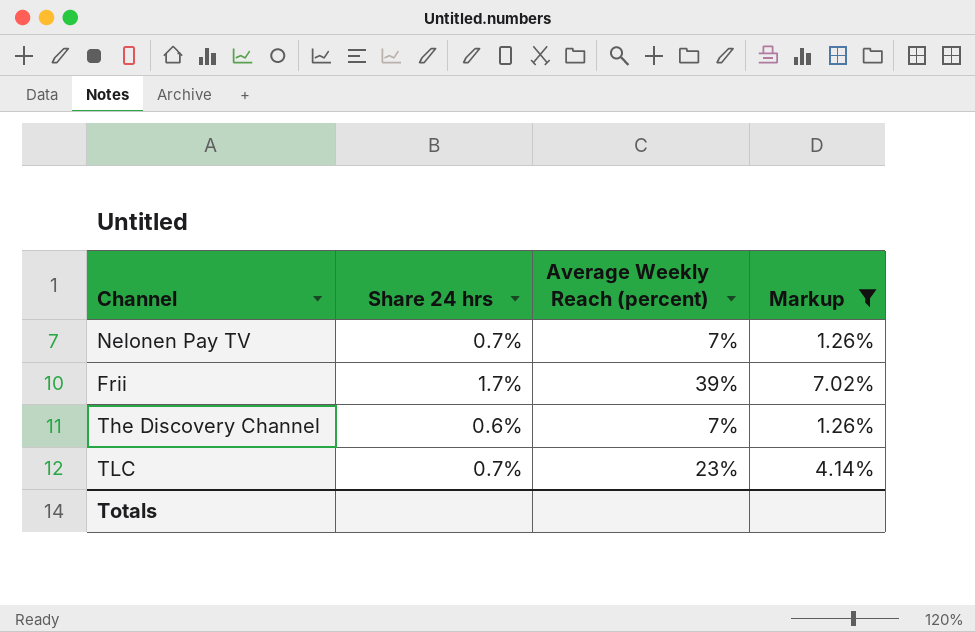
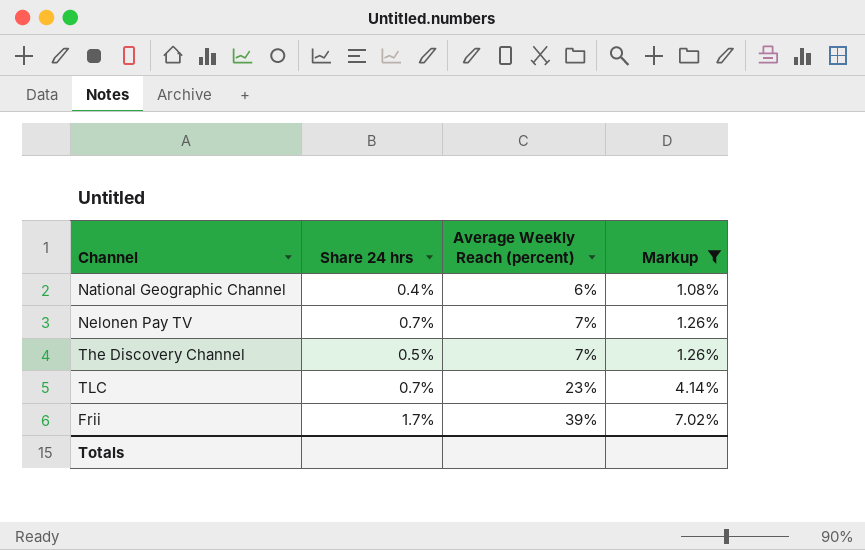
row order: none -> Average Weekly Reach (percent) ascending
row National Geographic Channel: none -> 0.4% | 6% | 1.08%
The Discovery Channel | Share 24 hrs: 0.6% -> 0.5%

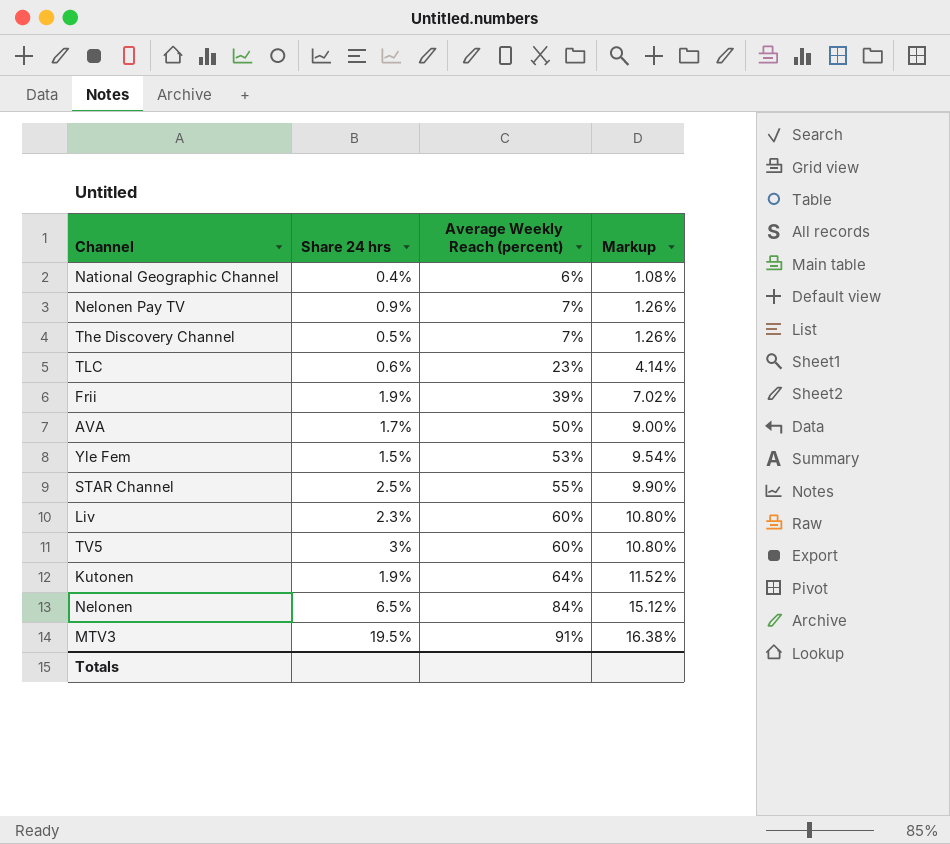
filter: Markup <= 7.02% -> none
Nelonen Pay TV | Share 24 hrs: 0.7% -> 0.9%
TLC | Share 24 hrs: 0.7% -> 0.6%
Frii | Share 24 hrs: 1.7% -> 1.9%

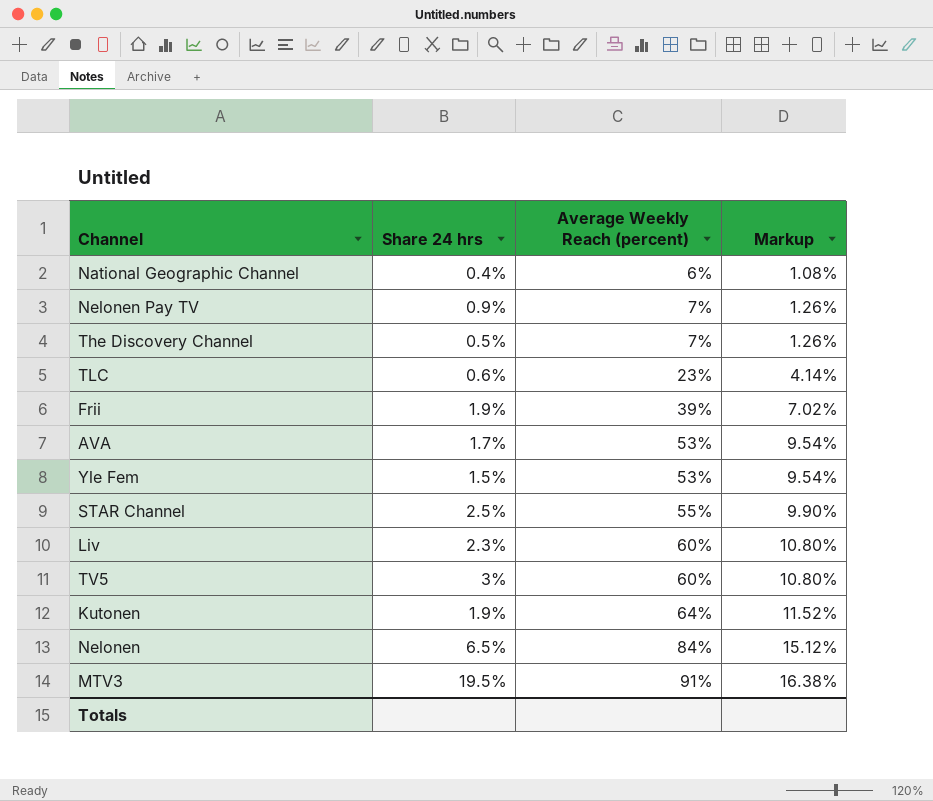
AVA | Average Weekly Reach (percent): 50% -> 53%
AVA | Markup: 9.00% -> 9.54%

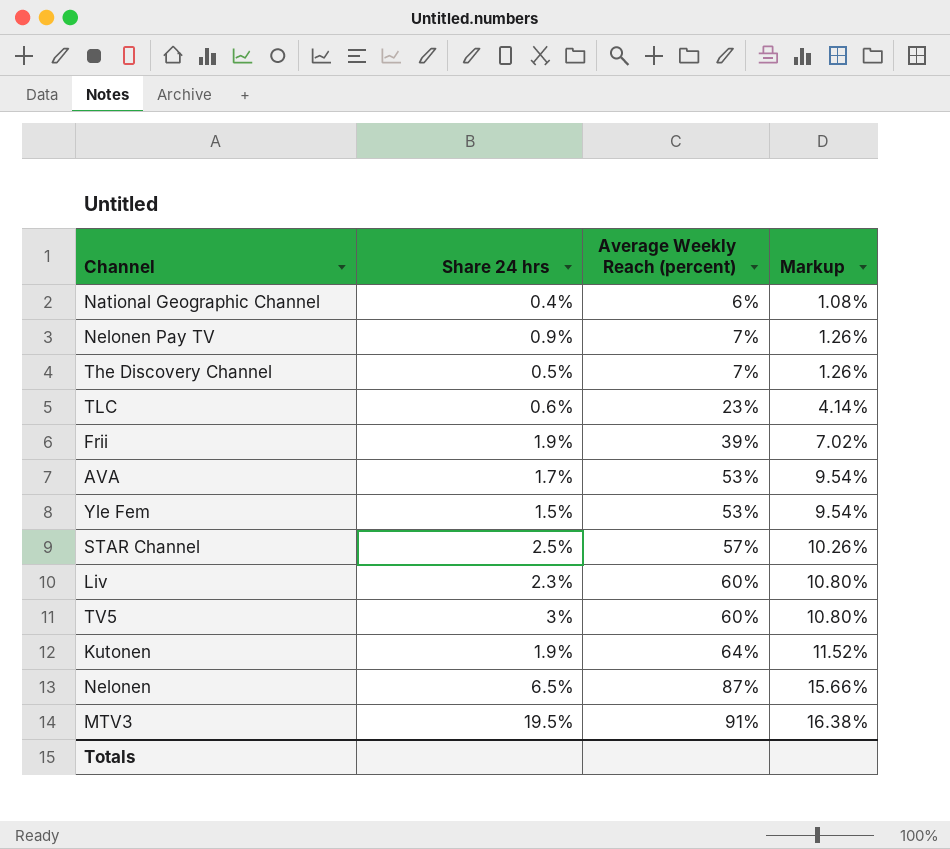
STAR Channel | Average Weekly Reach (percent): 55% -> 57%
STAR Channel | Markup: 9.90% -> 10.26%
Nelonen | Average Weekly Reach (percent): 84% -> 87%
Nelonen | Markup: 15.12% -> 15.66%

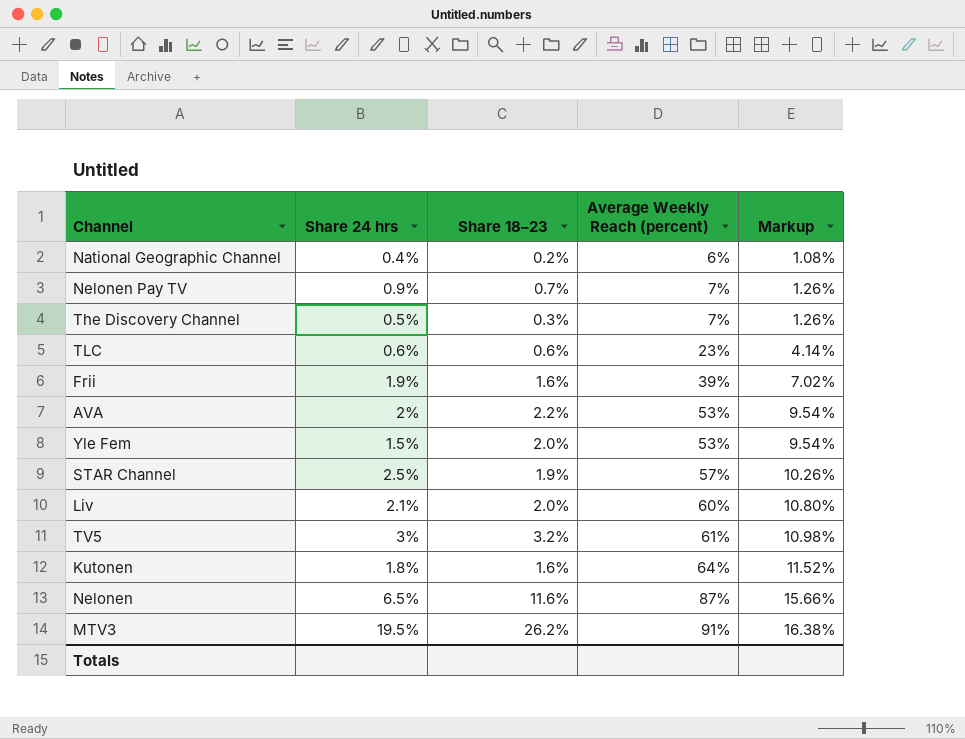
column Share 18–23 | position: none -> 3
AVA | Share 24 hrs: 1.7% -> 2%
Liv | Share 24 hrs: 2.3% -> 2.1%
TV5 | Average Weekly Reach (percent): 60% -> 61%
TV5 | Markup: 10.80% -> 10.98%
Kutonen | Share 24 hrs: 1.9% -> 1.8%

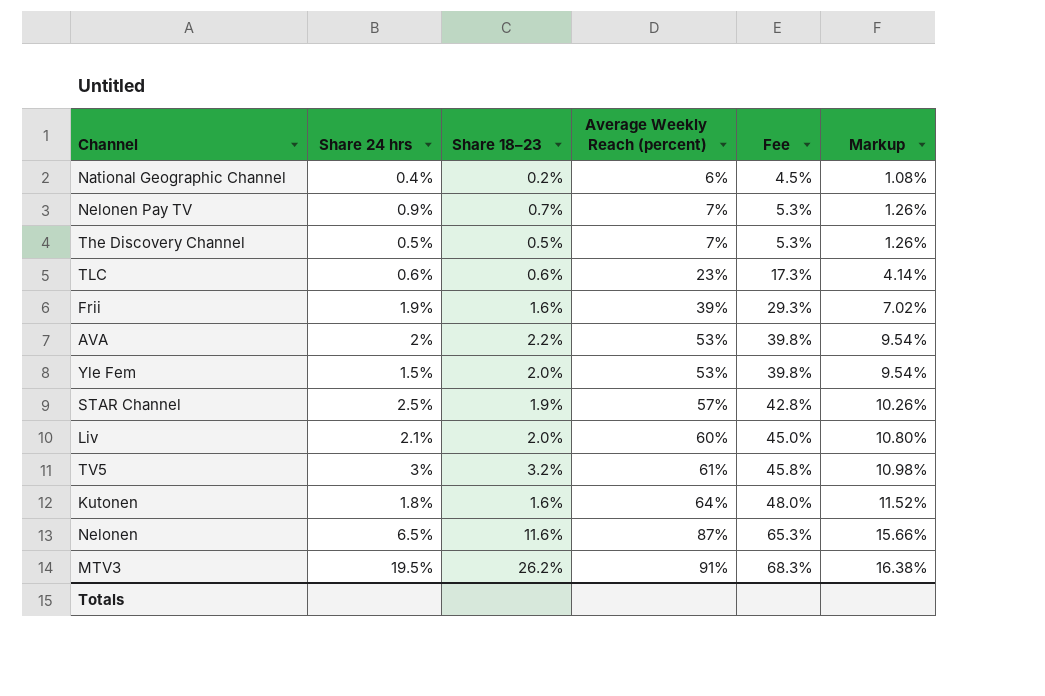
column Fee | formula: none -> [Average Weekly Reach (percent)] * 0.75
The Discovery Channel | Share 18–23: 0.3% -> 0.5%

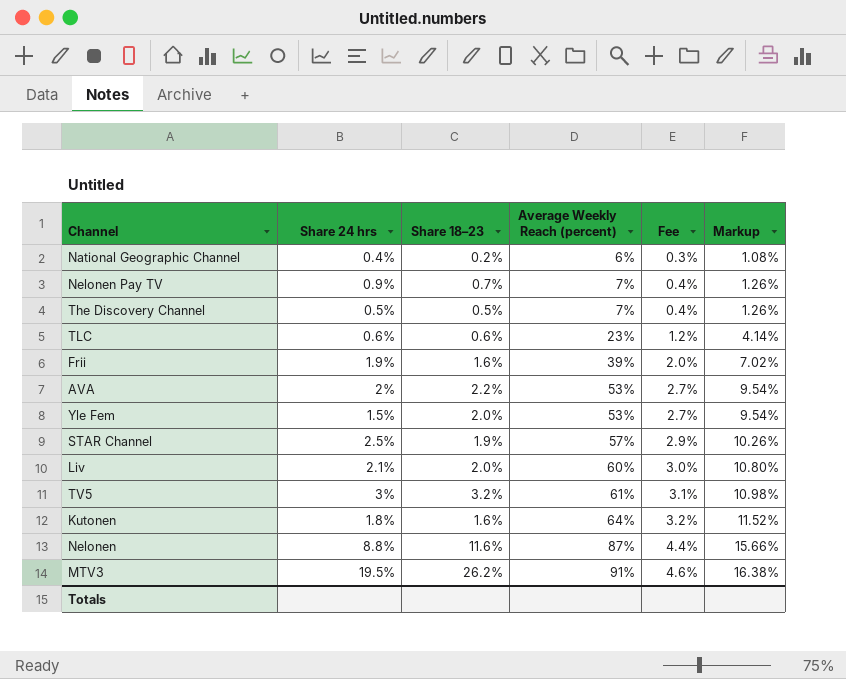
column Fee | formula: [Average Weekly Reach (percent)] * 0.75 -> [Average Weekly Reach (percent)] * 0.05
Nelonen | Share 24 hrs: 6.5% -> 8.8%

